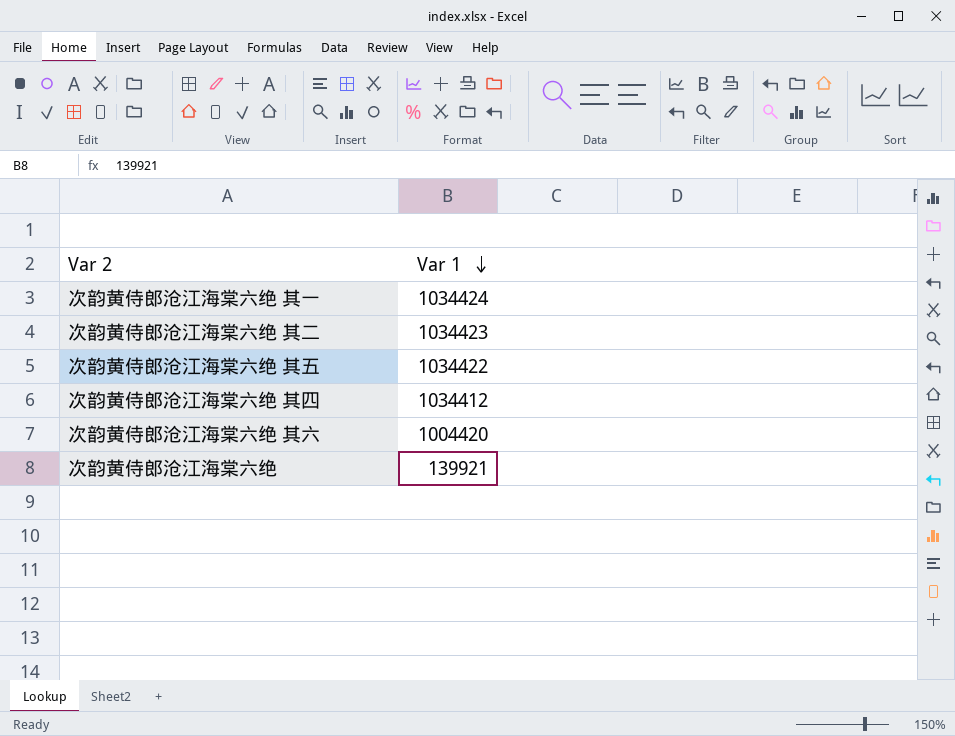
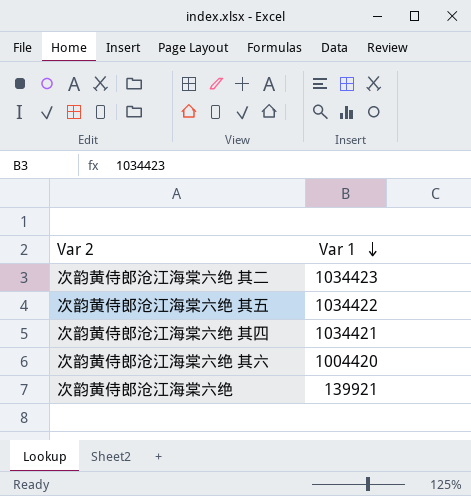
row 次韵黄侍郎沧江海棠六绝 其一: 1034424 -> none
次韵黄侍郎沧江海棠六绝 其四 | Var 1: 1034412 -> 1034421

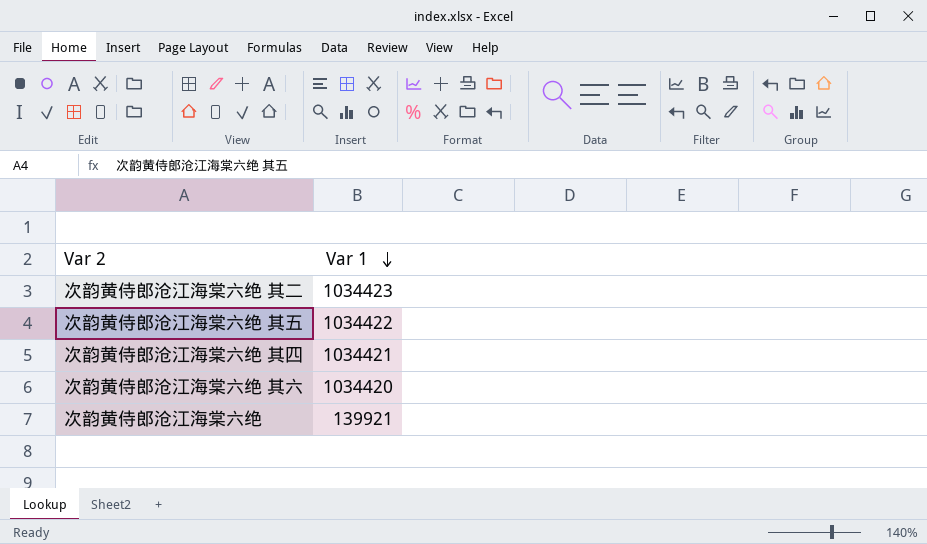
次韵黄侍郎沧江海棠六绝 其六 | Var 1: 1004420 -> 1034420

